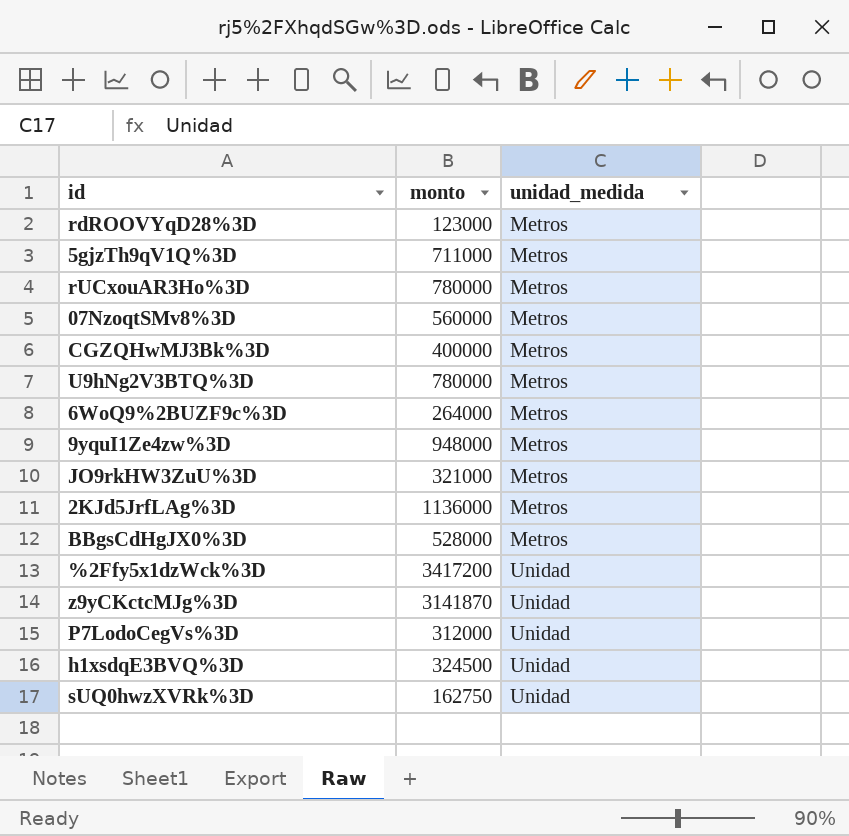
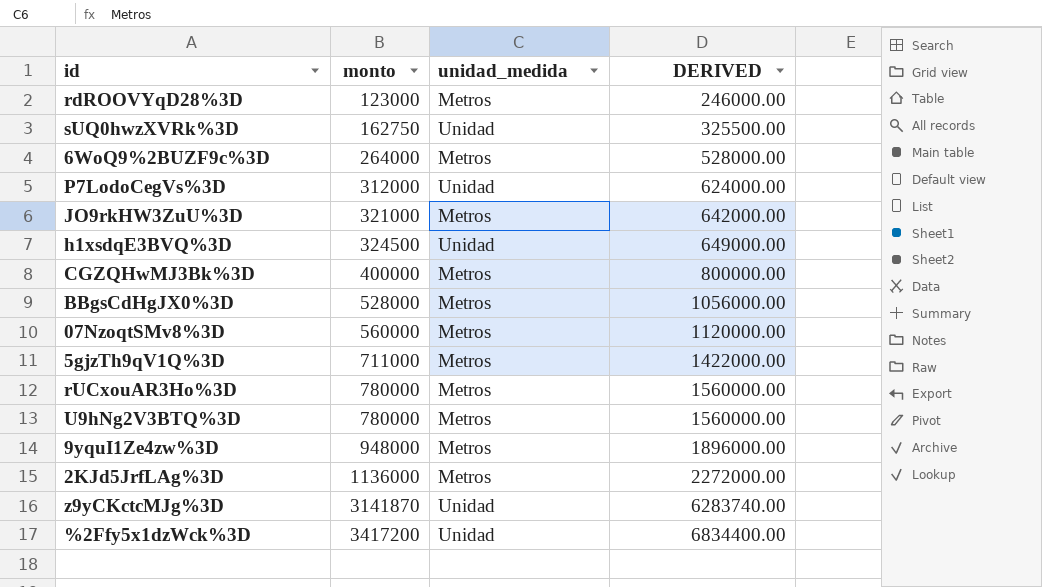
row order: unidad_medida ascending -> monto ascending
column DERIVED | formula: none -> [monto] * 2

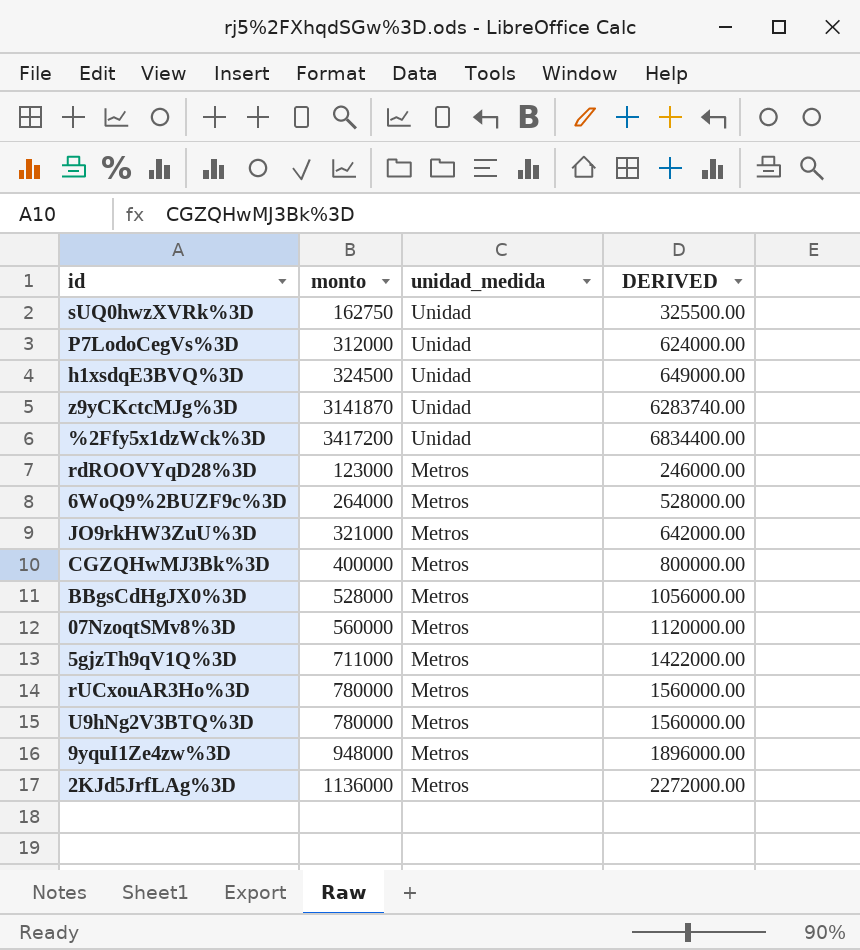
row order: monto ascending -> unidad_medida descending

